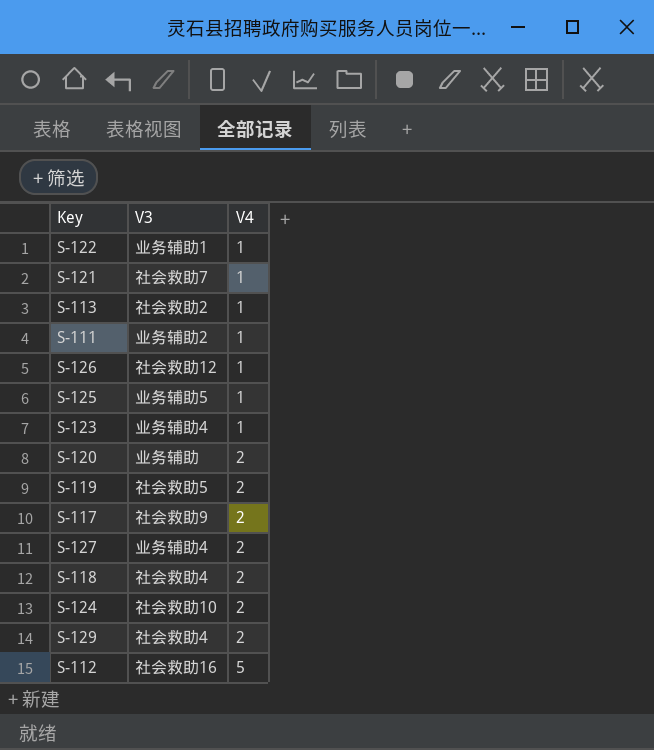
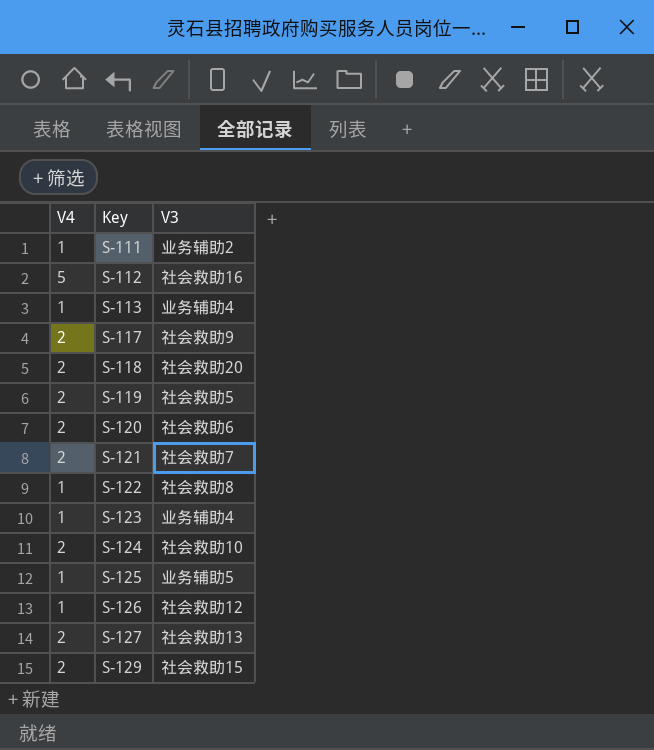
row order: V4 ascending -> Key ascending
column V4 | position: 3 -> 1
S-113 | V3: 社会救助2 -> 业务辅助4
S-118 | V3: 社会救助4 -> 社会救助20
S-120 | V3: 业务辅助 -> 社会救助6
S-121 | V4: 1 -> 2
S-122 | V3: 业务辅助1 -> 社会救助8
S-127 | V3: 业务辅助4 -> 社会救助13
S-129 | V3: 社会救助4 -> 社会救助15

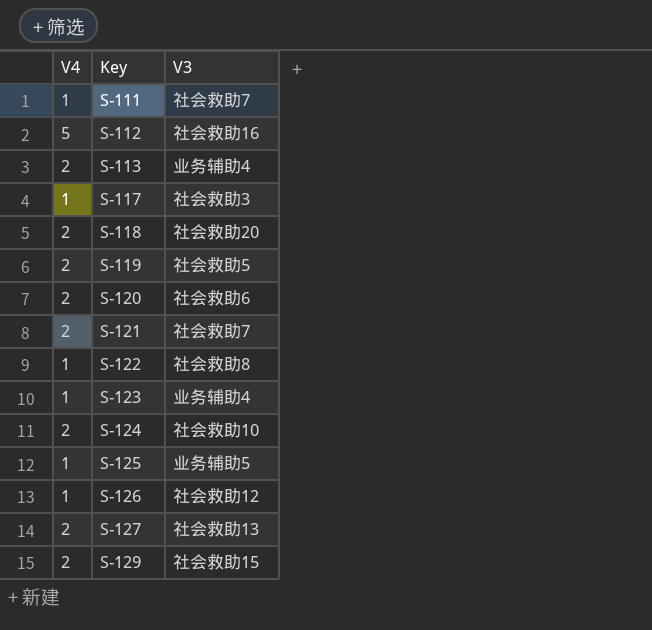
S-111 | V3: 业务辅助2 -> 社会救助7
S-113 | V4: 1 -> 2
S-117 | V4: 2 -> 1
S-117 | V3: 社会救助9 -> 社会救助3

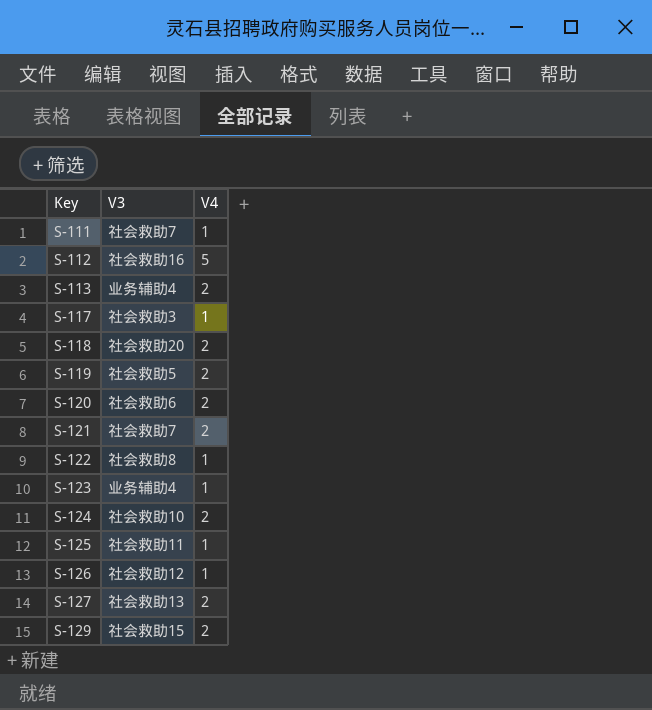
column V4 | position: 1 -> 3
S-125 | V3: 业务辅助5 -> 社会救助11

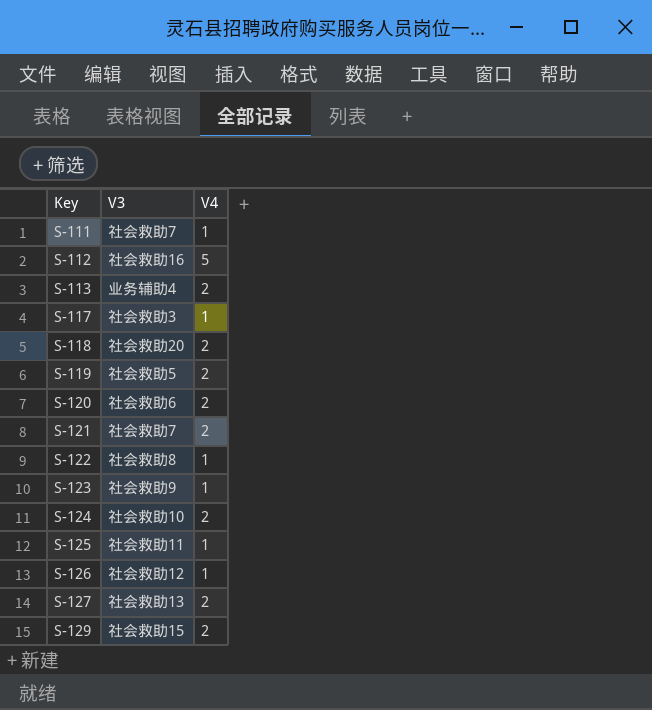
S-123 | V3: 业务辅助4 -> 社会救助9

